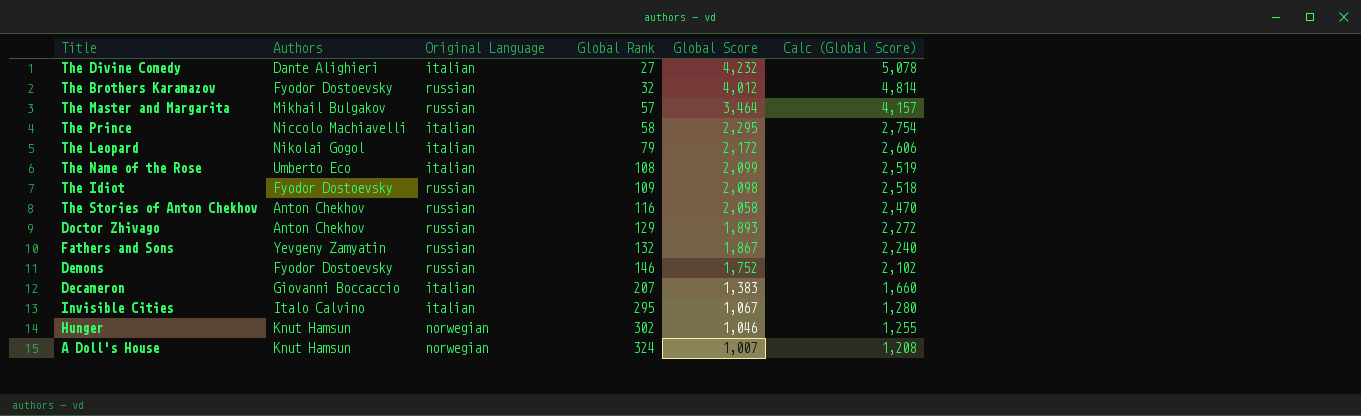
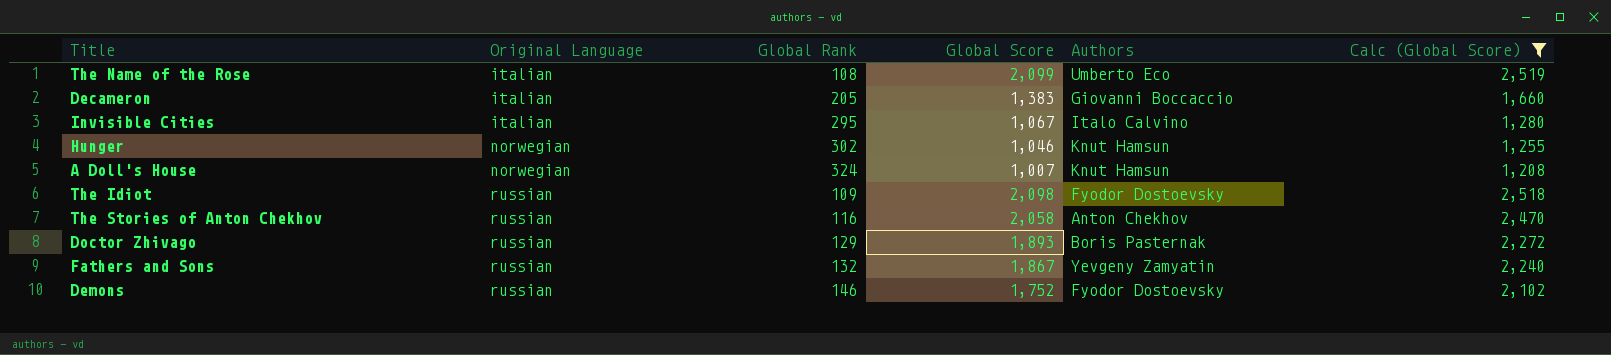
filter: none -> Calc (Global Score) <= 2,519
row order: Global Rank ascending -> Original Language ascending
column Authors | position: 2 -> 5
Decameron | Global Rank: 207 -> 205
Doctor Zhivago | Authors: Anton Chekhov -> Boris Pasternak

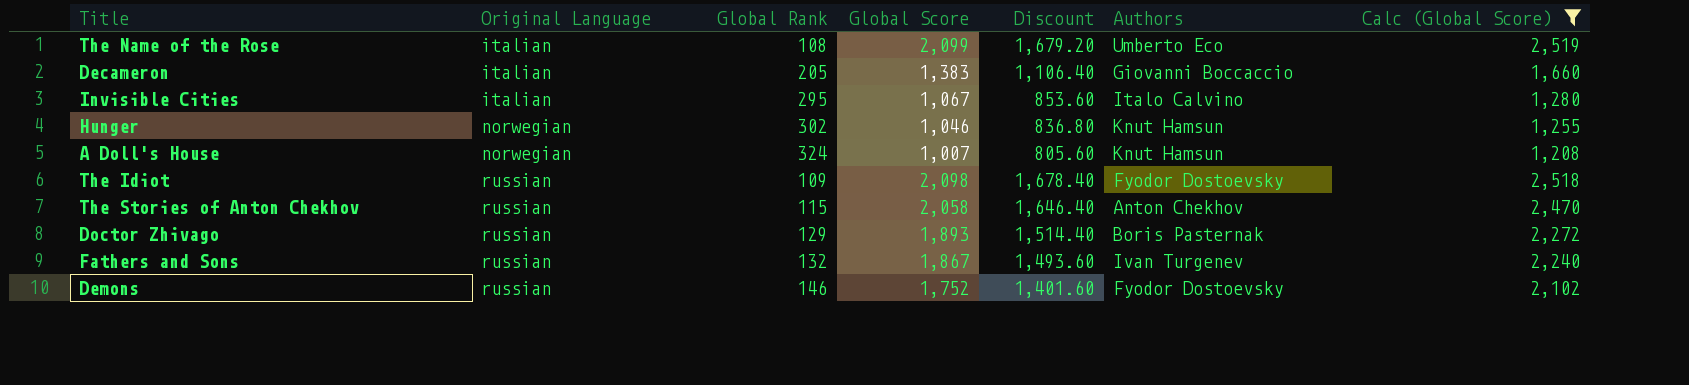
column Discount | formula: none -> [Global Score] * 0.8
The Stories of Anton Chekhov | Global Rank: 116 -> 115
Fathers and Sons | Authors: Yevgeny Zamyatin -> Ivan Turgenev

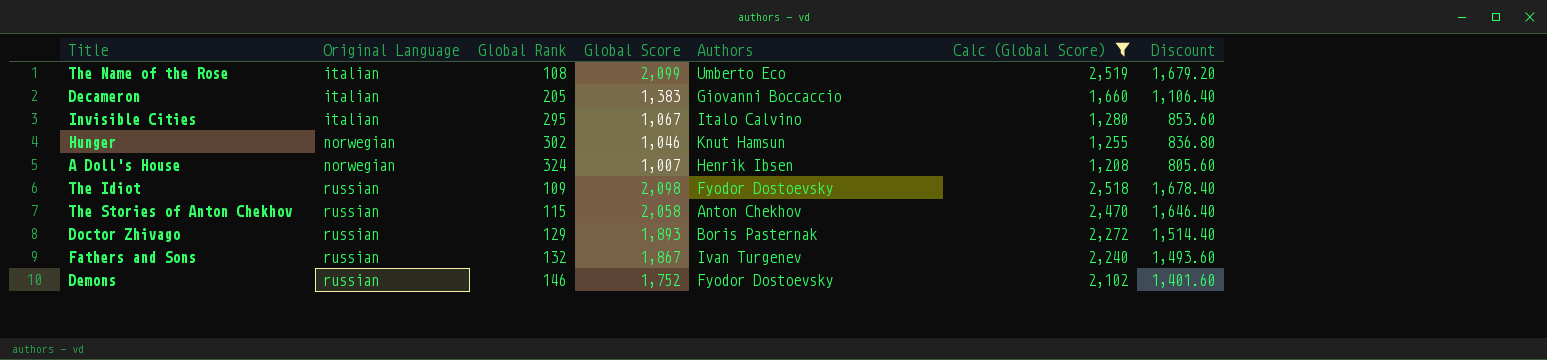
column Discount | position: 5 -> 7
A Doll's House | Authors: Knut Hamsun -> Henrik Ibsen

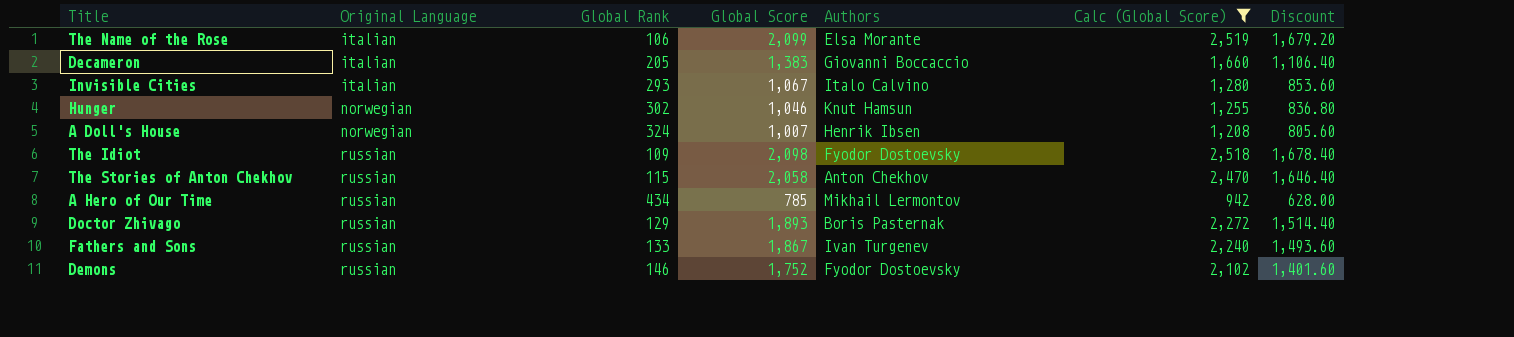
The Name of the Rose | Global Rank: 108 -> 106
The Name of the Rose | Authors: Umberto Eco -> Elsa Morante
Invisible Cities | Global Rank: 295 -> 293
row A Hero of Our Time: none -> russian | 434 | 785 | Mikhail Lermontov | 942 | 628.00
Fathers and Sons | Global Rank: 132 -> 133

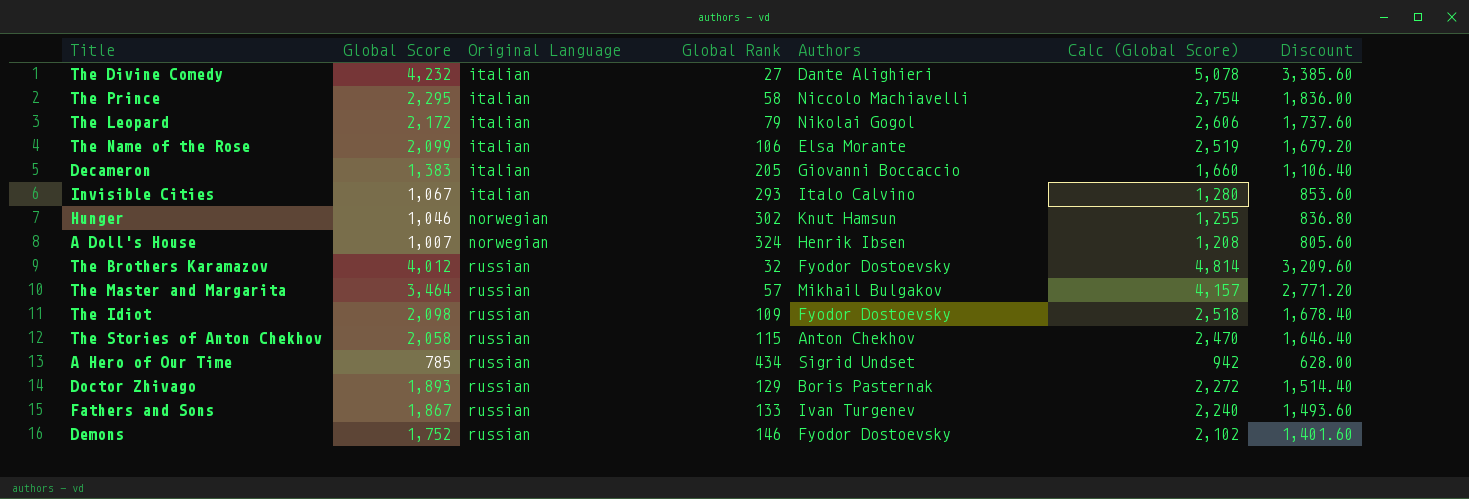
filter: Calc (Global Score) <= 2,519 -> none
column Global Score | position: 4 -> 2
A Hero of Our Time | Authors: Mikhail Lermontov -> Sigrid Undset

